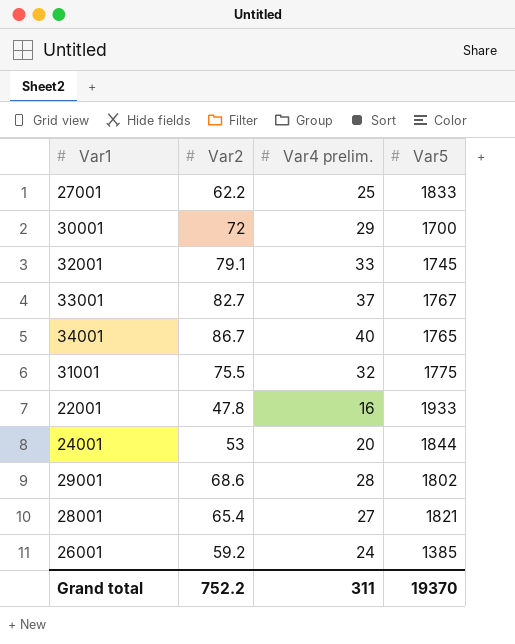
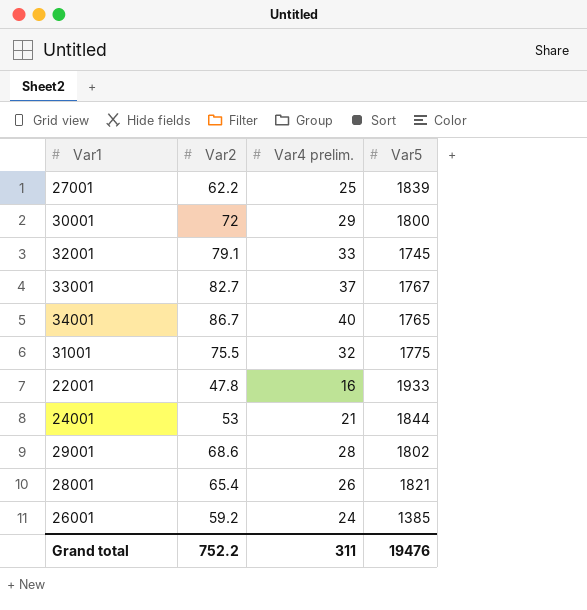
27001 | Var5: 1833 -> 1839
30001 | Var5: 1700 -> 1800
24001 | Var4 prelim.: 20 -> 21
28001 | Var4 prelim.: 27 -> 26
Grand total | Var5: 19370 -> 19476

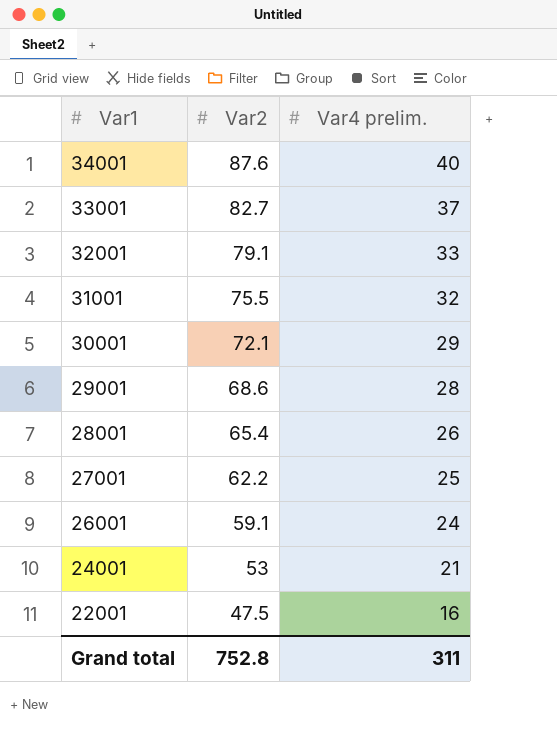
row order: none -> Var1 descending
column Var5 | position: 4 -> none
34001 | Var2: 86.7 -> 87.6
30001 | Var2: 72 -> 72.1
26001 | Var2: 59.2 -> 59.1
22001 | Var2: 47.8 -> 47.5
Grand total | Var2: 752.2 -> 752.8

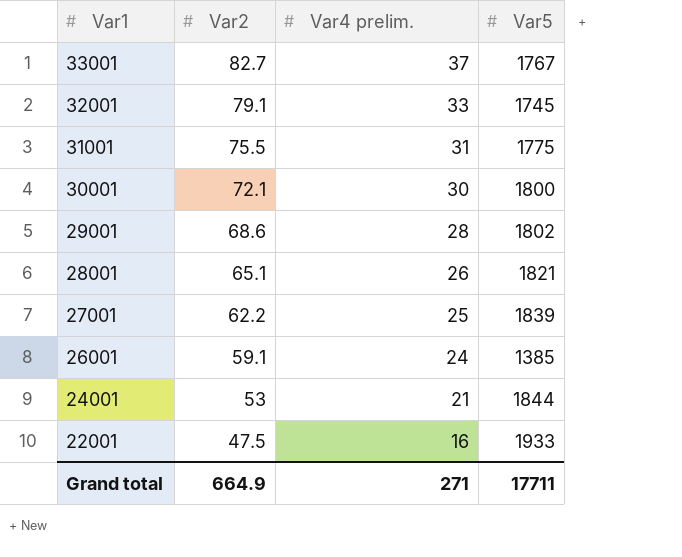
column Var5 | position: none -> 4
row 34001: 87.6 | 40 -> none
31001 | Var4 prelim.: 32 -> 31
30001 | Var4 prelim.: 29 -> 30
28001 | Var2: 65.4 -> 65.1
Grand total | Var2: 752.8 -> 664.9
Grand total | Var4 prelim.: 311 -> 271

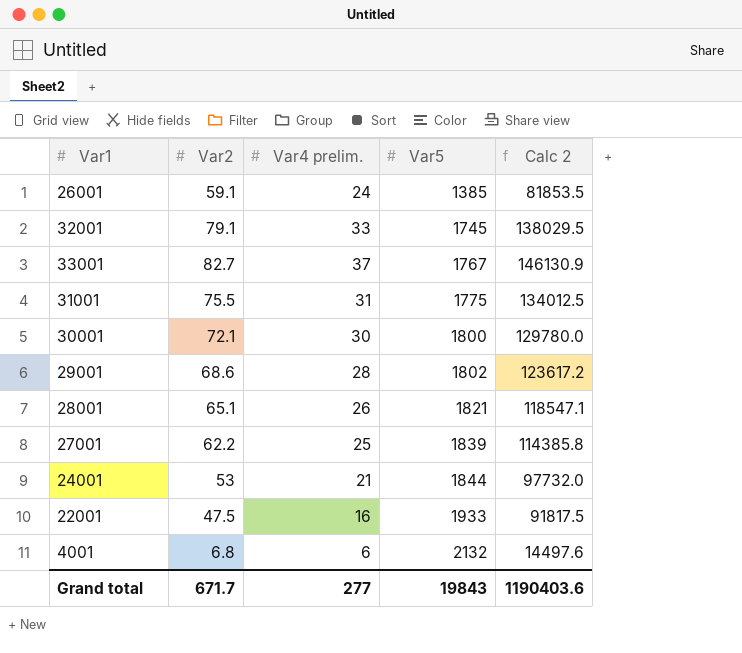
row order: Var1 descending -> Var5 ascending
column Calc 2 | formula: none -> [Var2] * [Var5]
row 4001: none -> 6.8 | 6 | 2132 | 14497.6
Grand total | Var2: 664.9 -> 671.7
Grand total | Var4 prelim.: 271 -> 277
Grand total | Var5: 17711 -> 19843

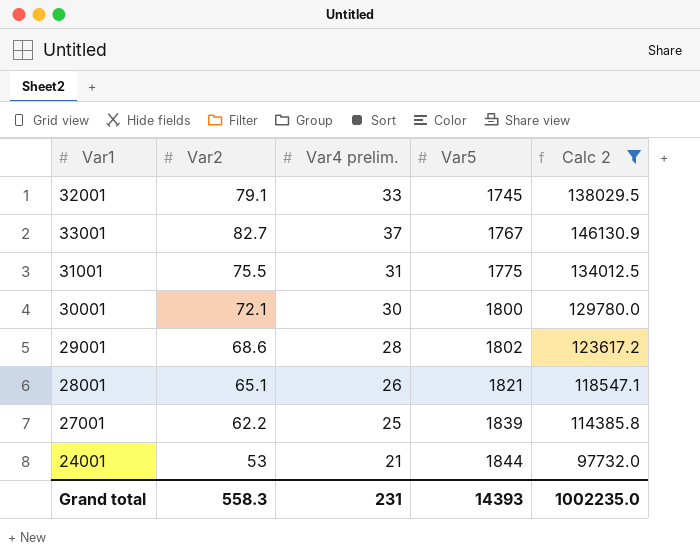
filter: none -> Calc 2 >= 97732.0
Grand total | Var2: 671.7 -> 558.3
Grand total | Var4 prelim.: 277 -> 231
Grand total | Var5: 19843 -> 14393
Grand total | Calc 2: 1190403.6 -> 1002235.0

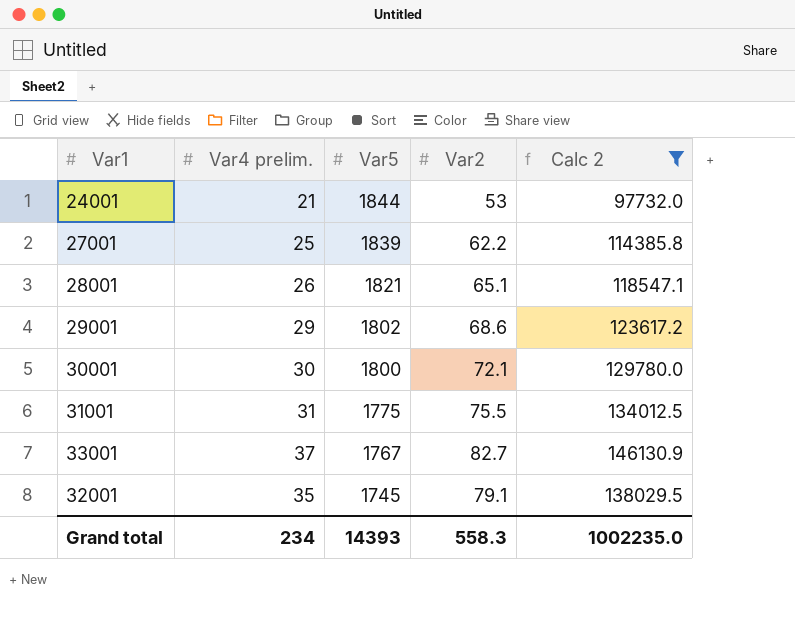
row order: Var5 ascending -> Var5 descending
column Var2 | position: 2 -> 4
29001 | Var4 prelim.: 28 -> 29
32001 | Var4 prelim.: 33 -> 35
Grand total | Var4 prelim.: 231 -> 234

